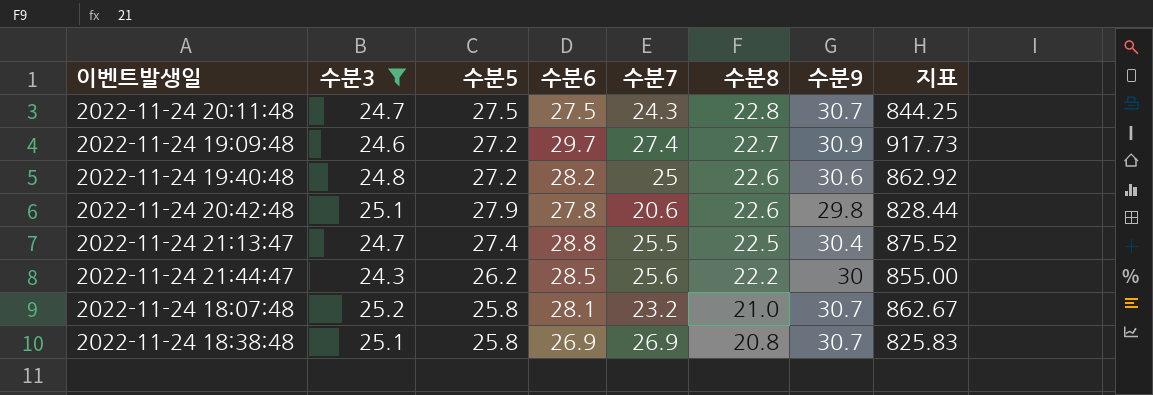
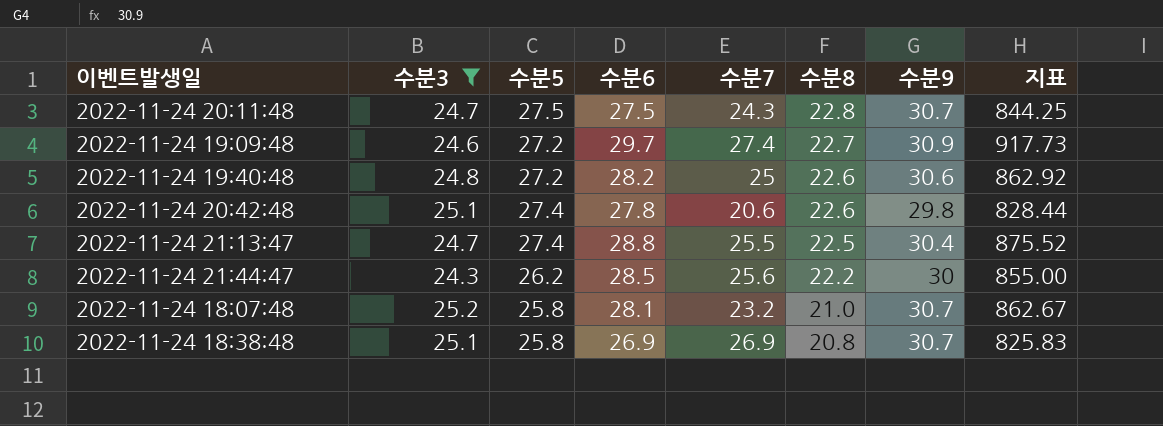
2022-11-24 20:42:48 | 수분5: 27.9 -> 27.4

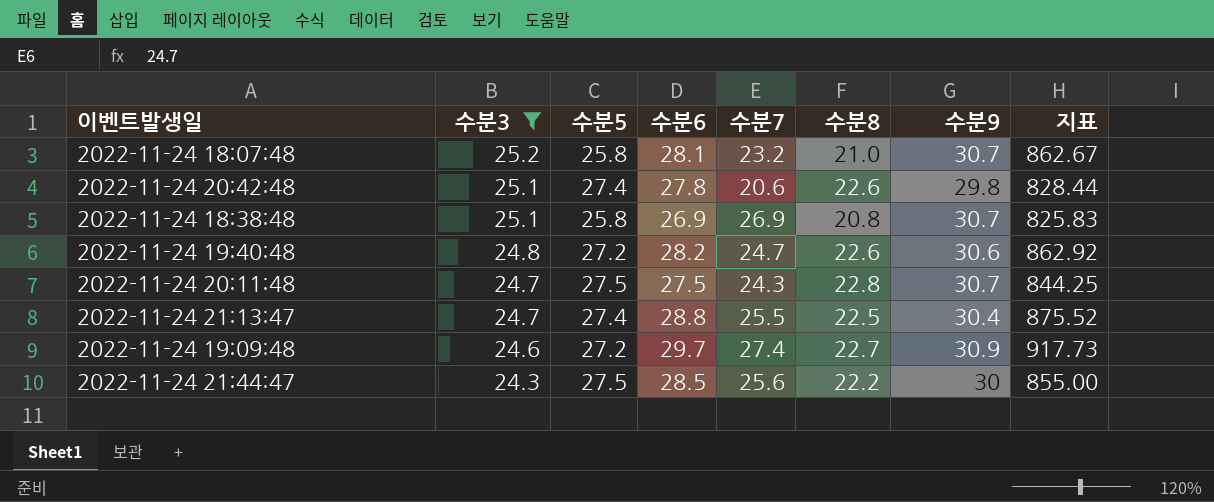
row order: 수분8 descending -> 수분3 descending
2022-11-24 19:40:48 | 수분7: 25 -> 24.7
2022-11-24 21:44:47 | 수분5: 26.2 -> 27.5

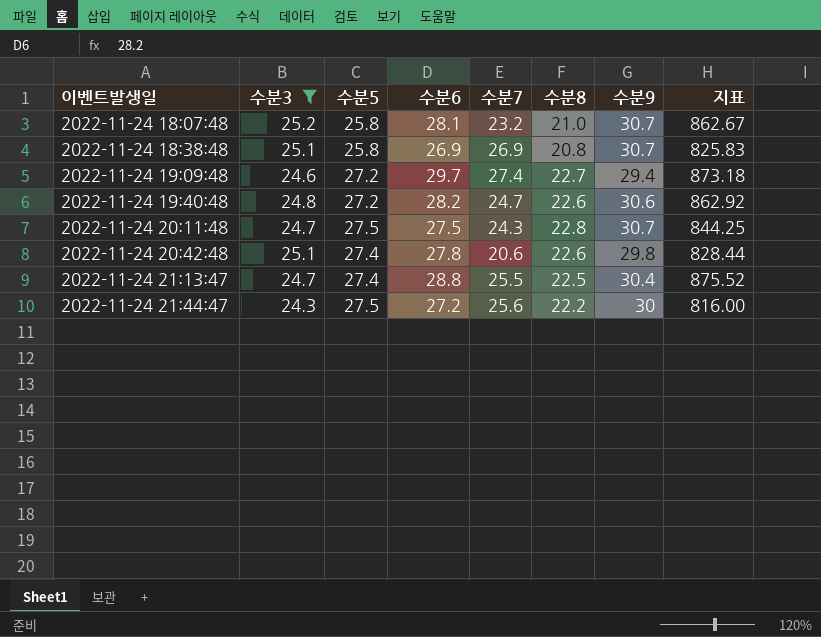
row order: 수분3 descending -> 이벤트발생일 ascending
2022-11-24 19:09:48 | 수분9: 30.9 -> 29.4
2022-11-24 19:09:48 | 지표: 917.73 -> 873.18
2022-11-24 21:44:47 | 수분6: 28.5 -> 27.2
2022-11-24 21:44:47 | 지표: 855.00 -> 816.00

